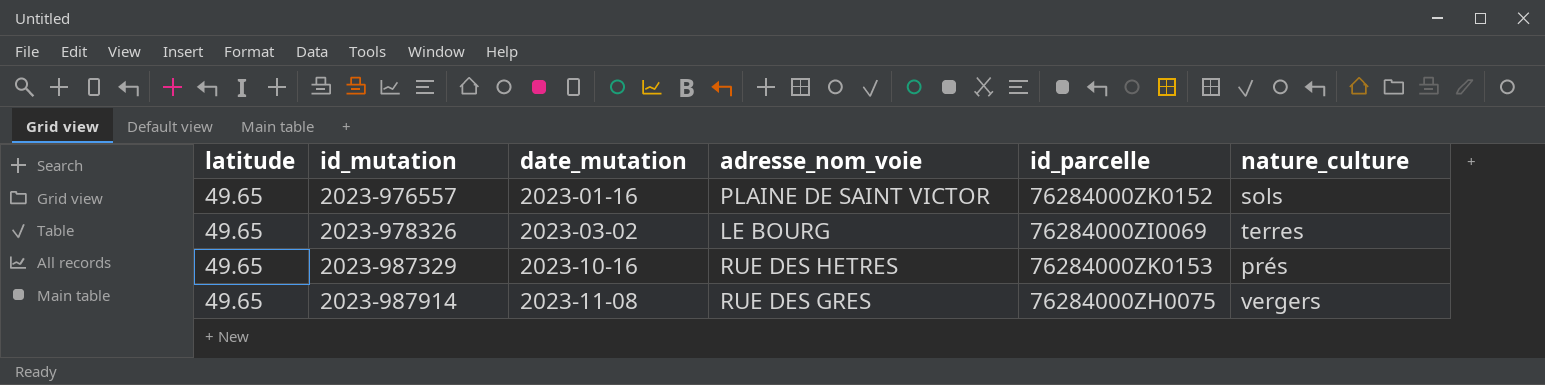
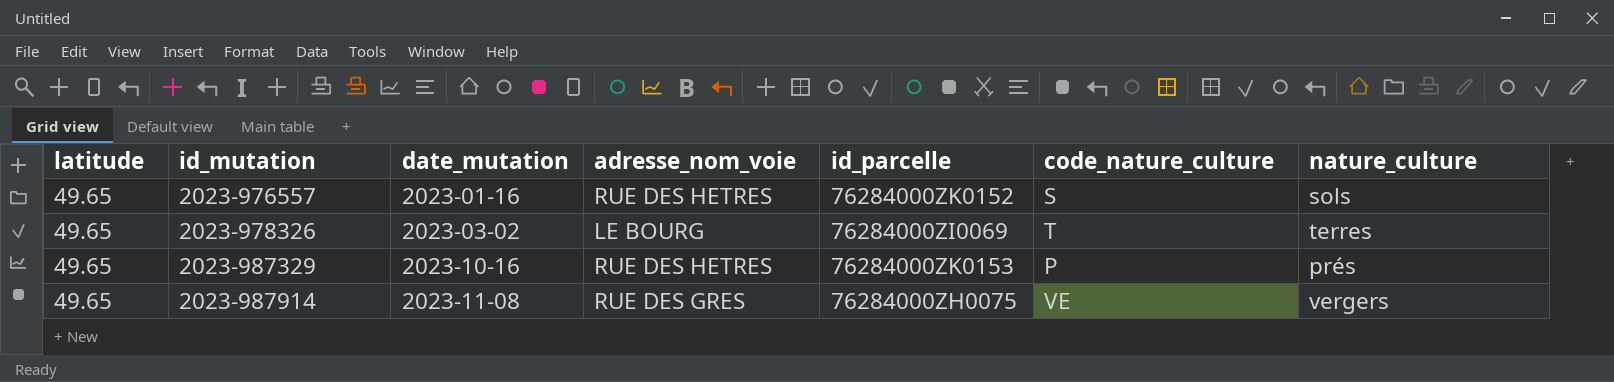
column code_nature_culture | position: none -> 6
2023-976557 | adresse_nom_voie: PLAINE DE SAINT VICTOR -> RUE DES HETRES

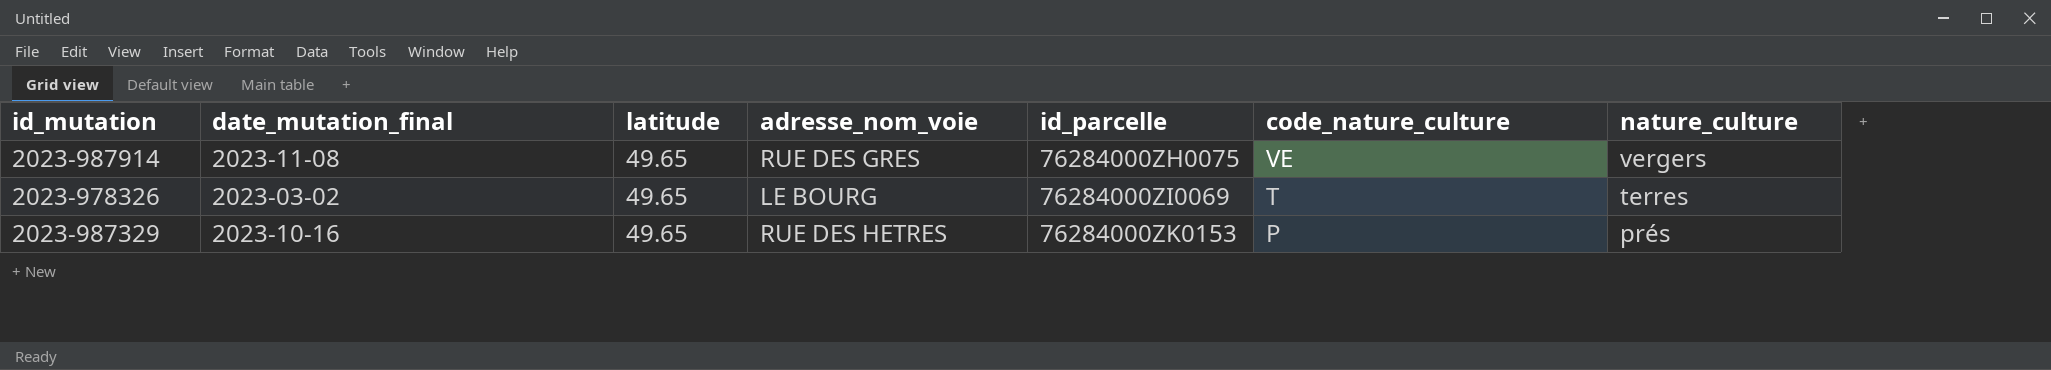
row order: id_mutation ascending -> id_parcelle ascending
column name: date_mutation -> date_mutation_final
column latitude | position: 1 -> 3
row 2023-976557: 49.65 | 2023-01-16 | RUE DES HETRES | 76284000ZK0152 | S | sols -> none

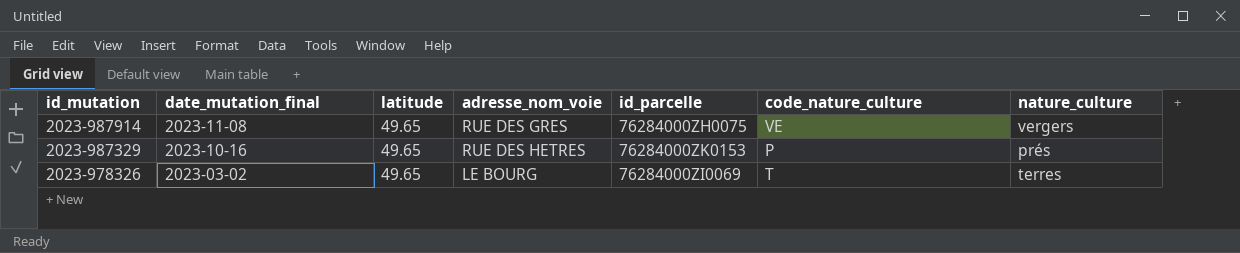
row order: id_parcelle ascending -> id_mutation descending

